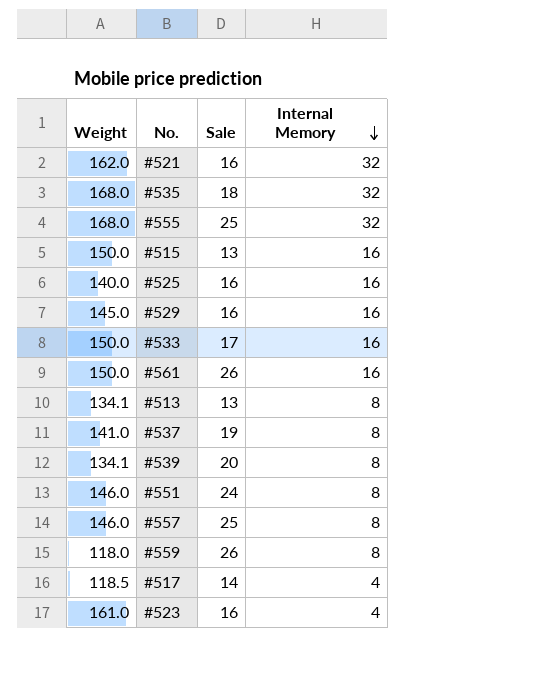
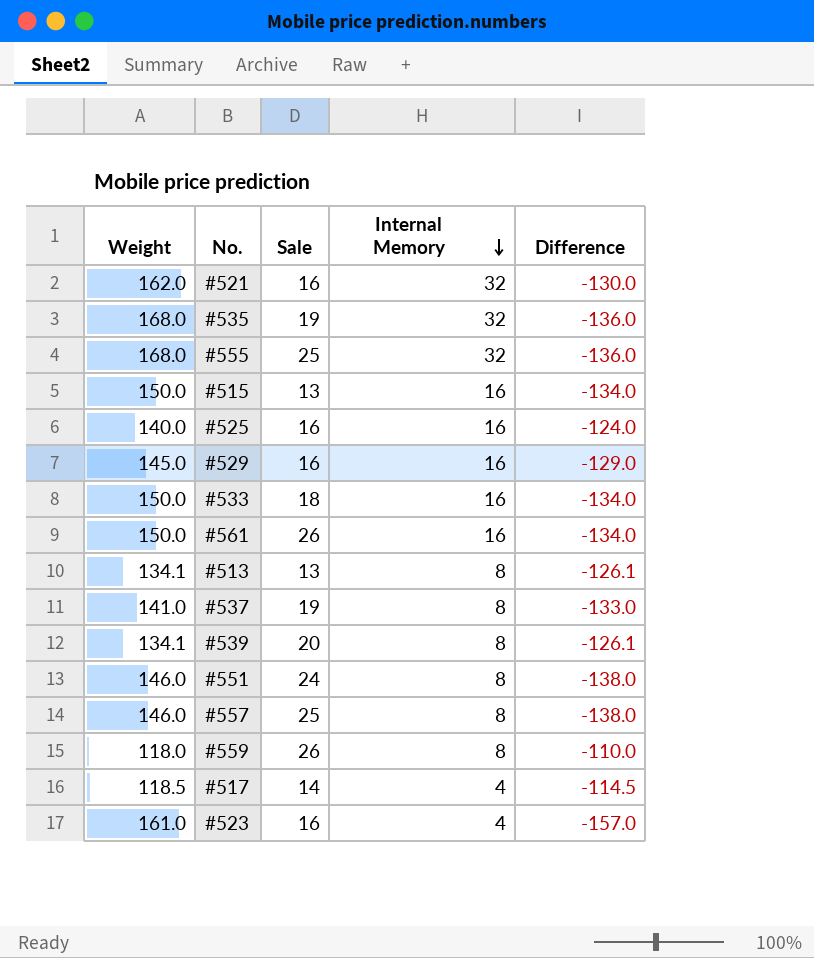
column Difference | formula: none -> [Internal Memory] - [Weight]
#535 | Sale: 18 -> 19
#533 | Sale: 17 -> 18

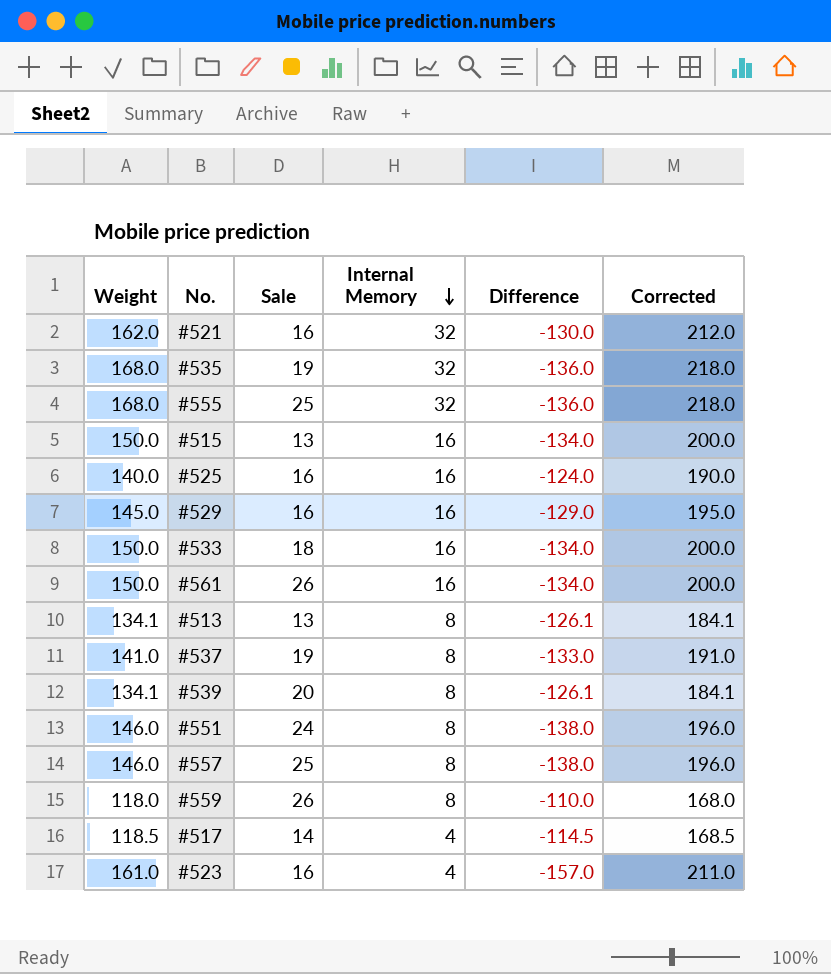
column Corrected | formula: none -> [Weight] + 50

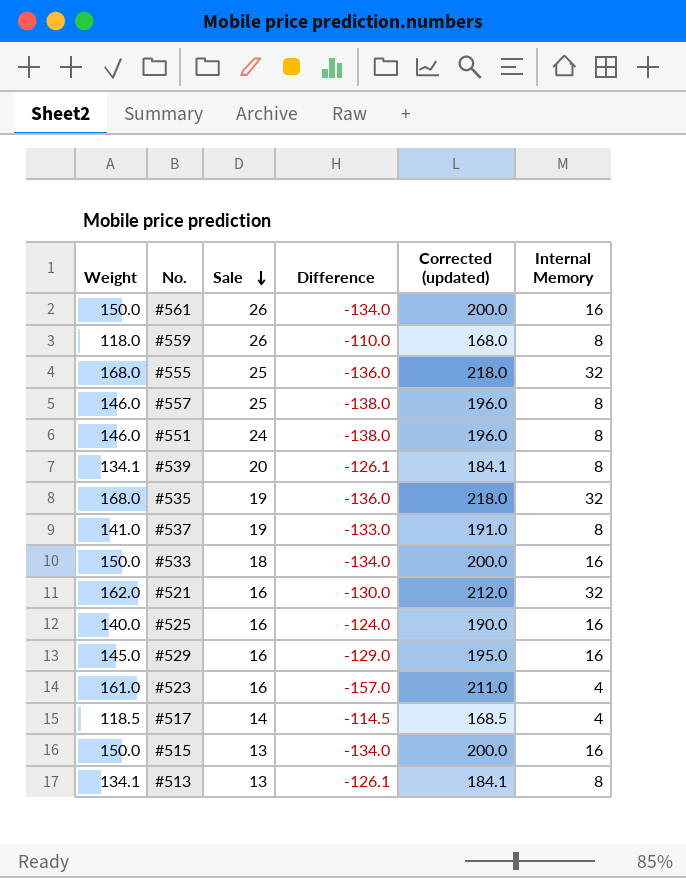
row order: Internal Memory descending -> Sale descending
column name: Corrected -> Corrected (updated)
column Internal Memory | position: 4 -> 6

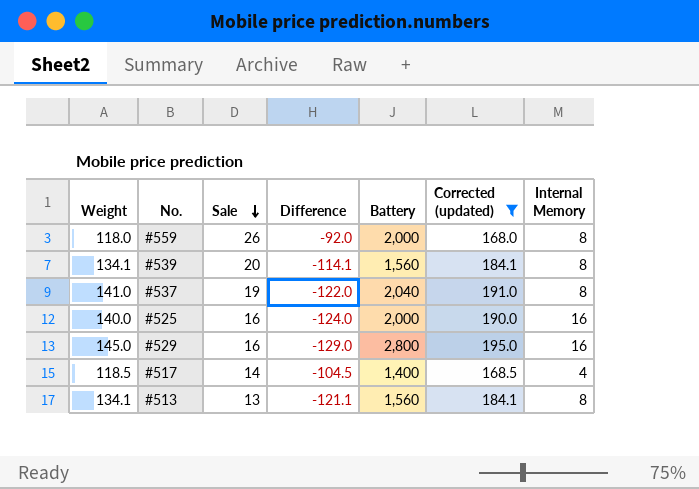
filter: none -> Corrected (updated) <= 195.0
column Difference | formula: [Internal Memory] - [Weight] -> [Sale] - [Weight]
column Battery | position: none -> 5

